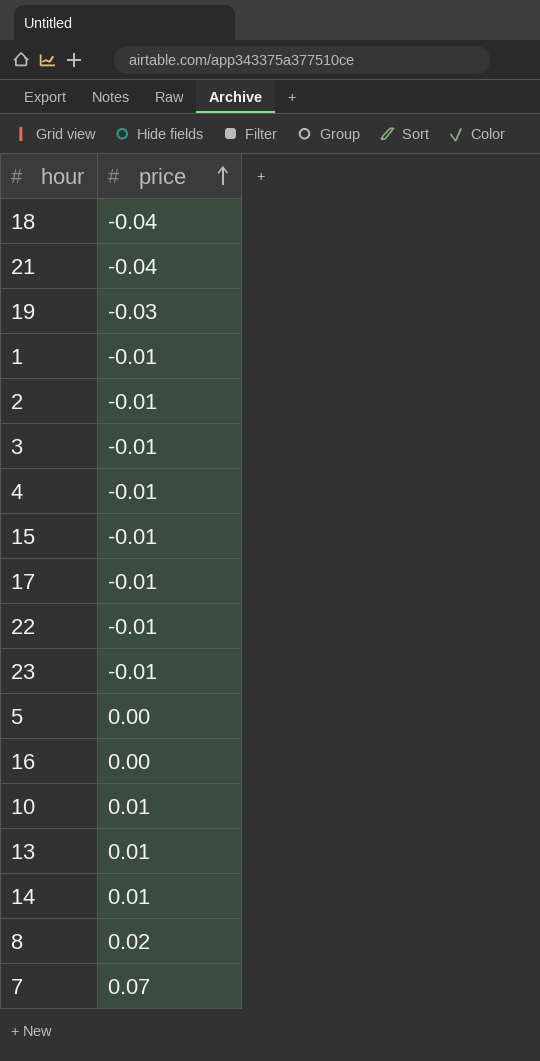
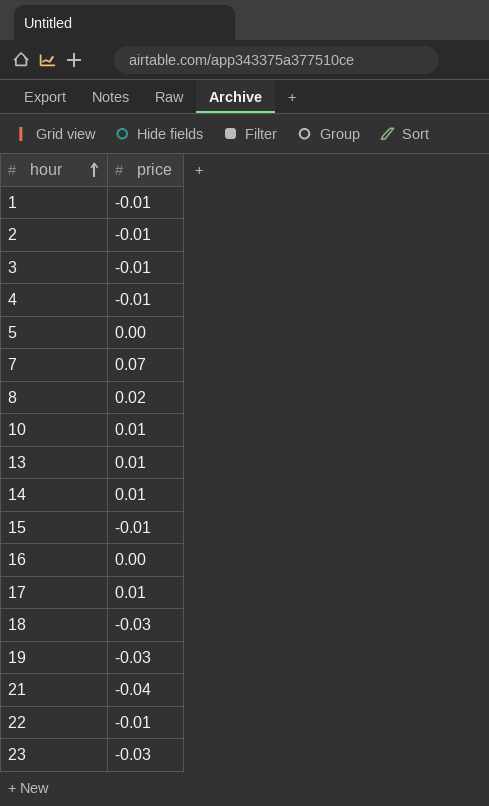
row order: price ascending -> hour ascending
17 | price: -0.01 -> 0.01
18 | price: -0.04 -> -0.03
23 | price: -0.01 -> -0.03

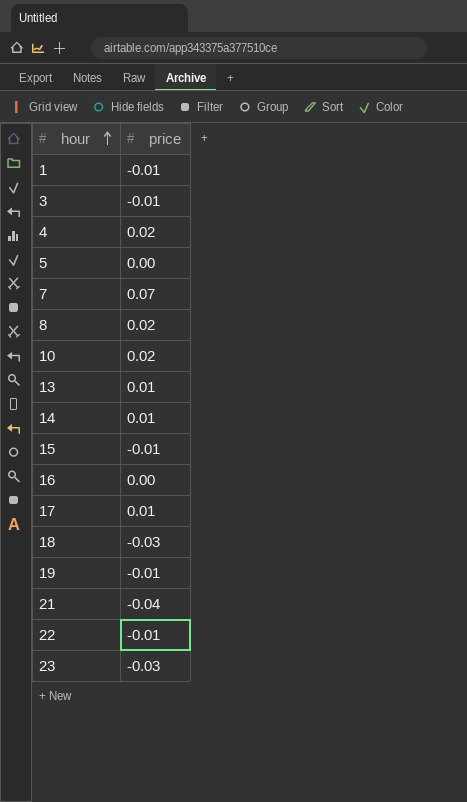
row 2: -0.01 -> none
4 | price: -0.01 -> 0.02
10 | price: 0.01 -> 0.02
19 | price: -0.03 -> -0.01

